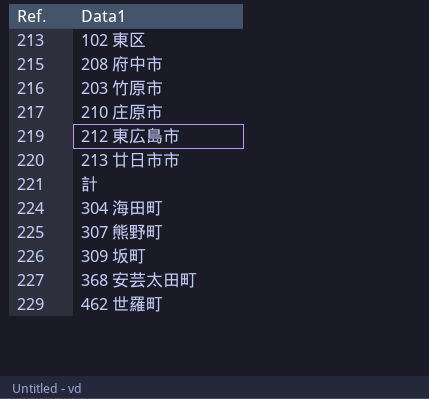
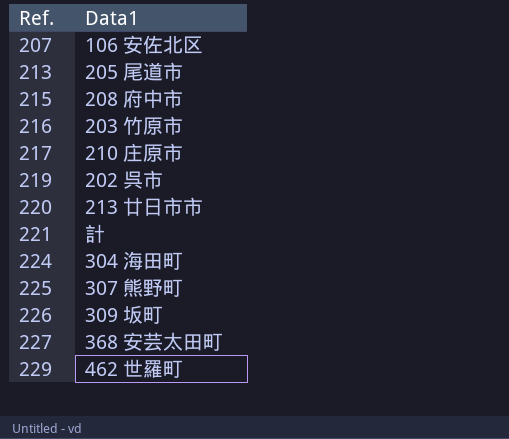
row 207: none -> 106 安佐北区
213 | Data1: 102 東区 -> 205 尾道市
219 | Data1: 212 東広島市 -> 202 呉市

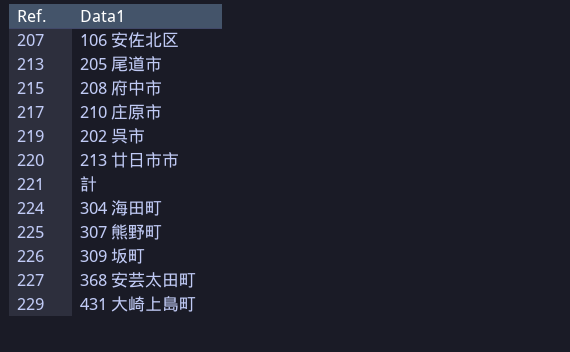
row 216: 203 竹原市 -> none
229 | Data1: 462 世羅町 -> 431 大崎上島町

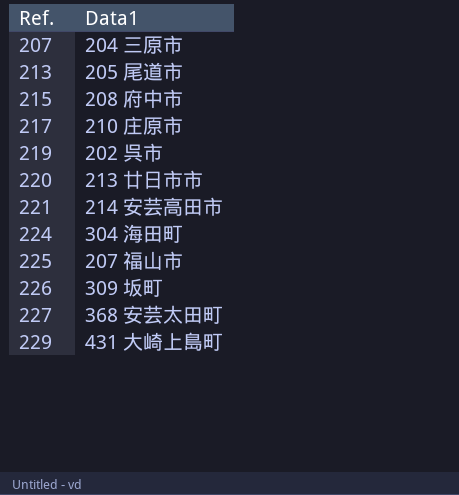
207 | Data1: 106 安佐北区 -> 204 三原市
221 | Data1: 計 -> 214 安芸高田市
225 | Data1: 307 熊野町 -> 207 福山市

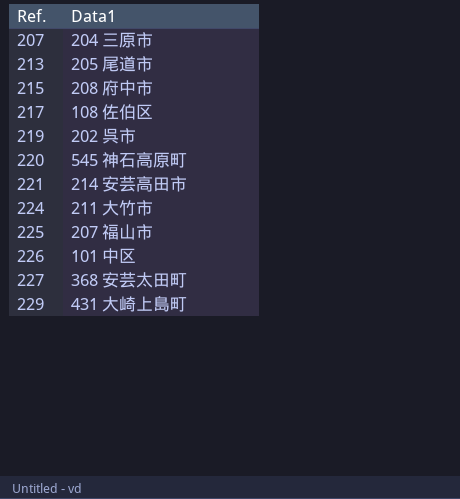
217 | Data1: 210 庄原市 -> 108 佐伯区
220 | Data1: 213 廿日市市 -> 545 神石高原町
224 | Data1: 304 海田町 -> 211 大竹市
226 | Data1: 309 坂町 -> 101 中区

